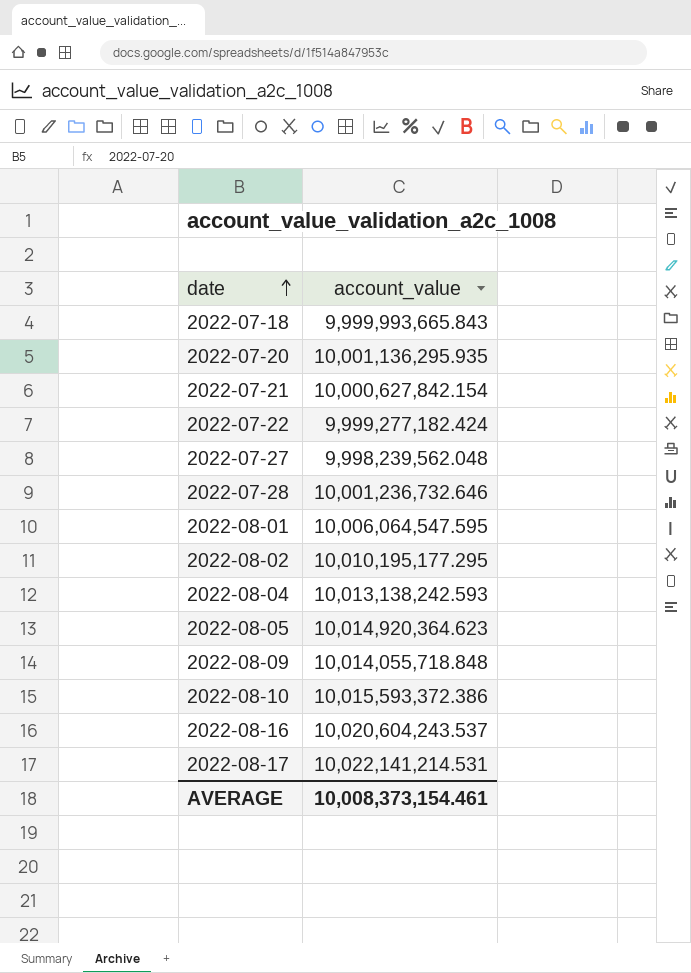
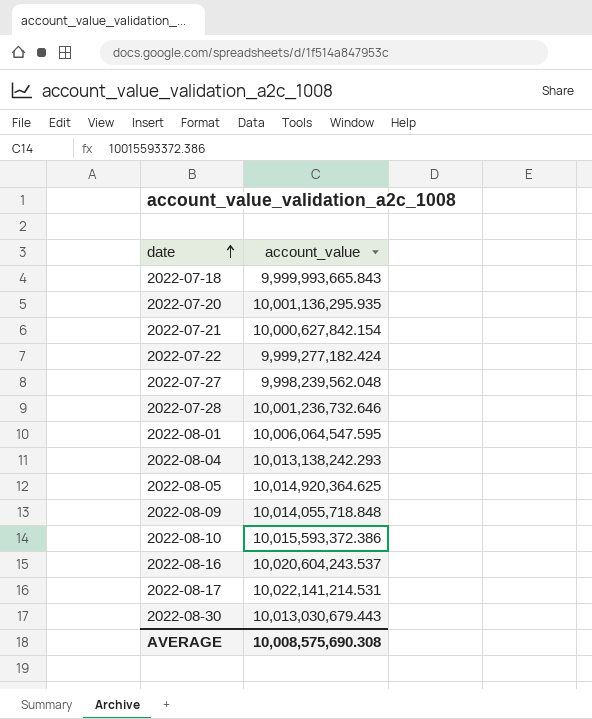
row 2022-08-02: 10,010,195,177.295 -> none
2022-08-04 | account_value: 10,013,138,242.593 -> 10,013,138,242.293
2022-08-05 | account_value: 10,014,920,364.623 -> 10,014,920,364.625
row 2022-08-30: none -> 10,013,030,679.443
AVERAGE | account_value: 10,008,373,154.461 -> 10,008,575,690.308

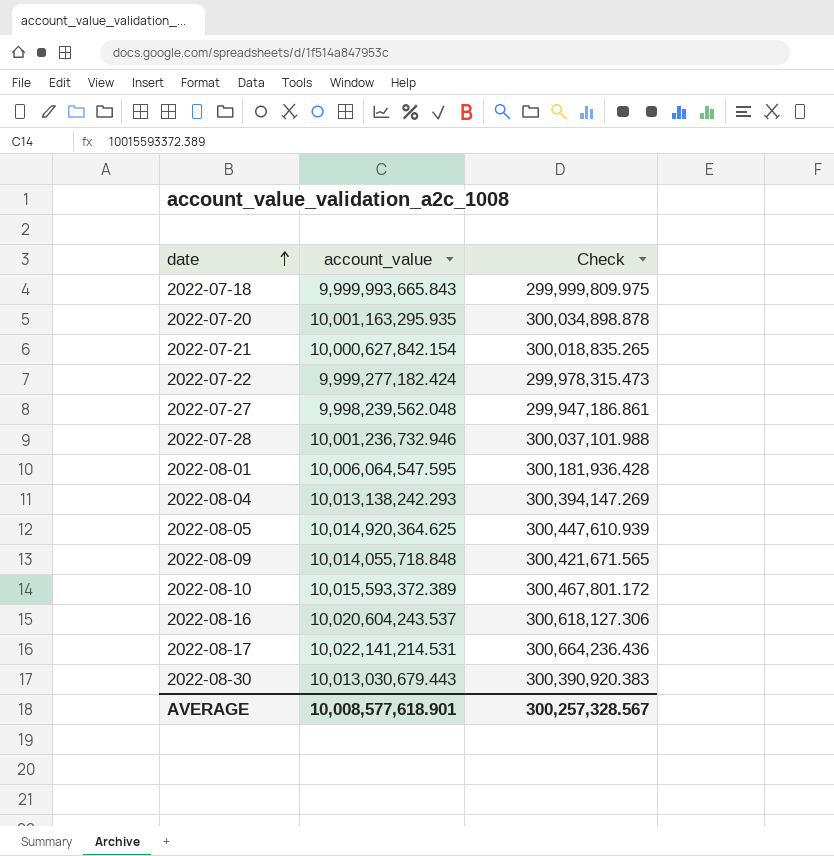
column Check | formula: none -> [account_value] * 0.03
2022-07-20 | account_value: 10,001,136,295.935 -> 10,001,163,295.935
2022-07-28 | account_value: 10,001,236,732.646 -> 10,001,236,732.946
2022-08-10 | account_value: 10,015,593,372.386 -> 10,015,593,372.389
AVERAGE | account_value: 10,008,575,690.308 -> 10,008,577,618.901

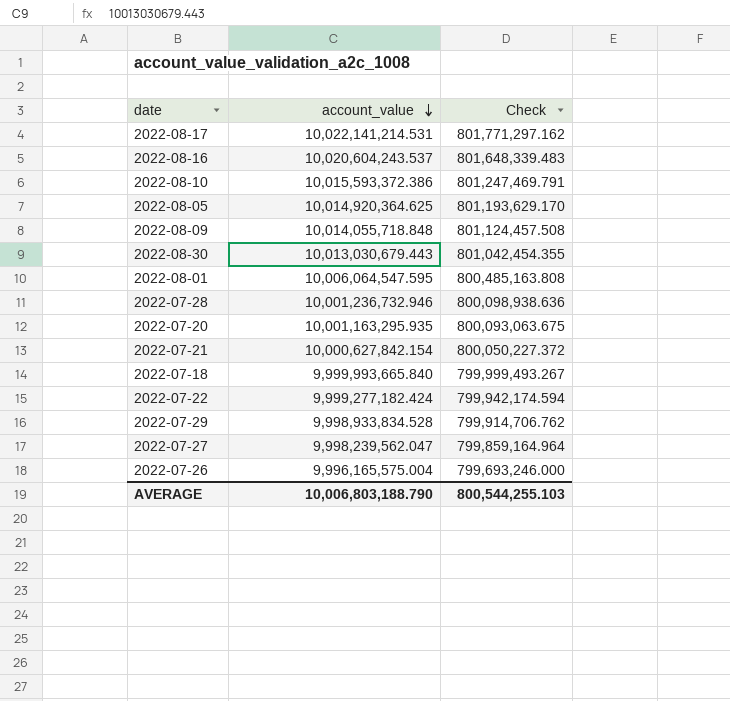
row order: date ascending -> account_value descending
column Check | formula: [account_value] * 0.03 -> [account_value] * 0.08
row 2022-08-04: 10,013,138,242.293 | 300,394,147.269 -> none
2022-08-10 | account_value: 10,015,593,372.389 -> 10,015,593,372.386
2022-07-18 | account_value: 9,999,993,665.843 -> 9,999,993,665.840
row 2022-07-29: none -> 9,998,933,834.528 | 799,914,706.762
2022-07-27 | account_value: 9,998,239,562.048 -> 9,998,239,562.047
row 2022-07-26: none -> 9,996,165,575.004 | 799,693,246.000
AVERAGE | account_value: 10,008,577,618.901 -> 10,006,803,188.790
AVERAGE | Check: 300,257,328.567 -> 800,544,255.103

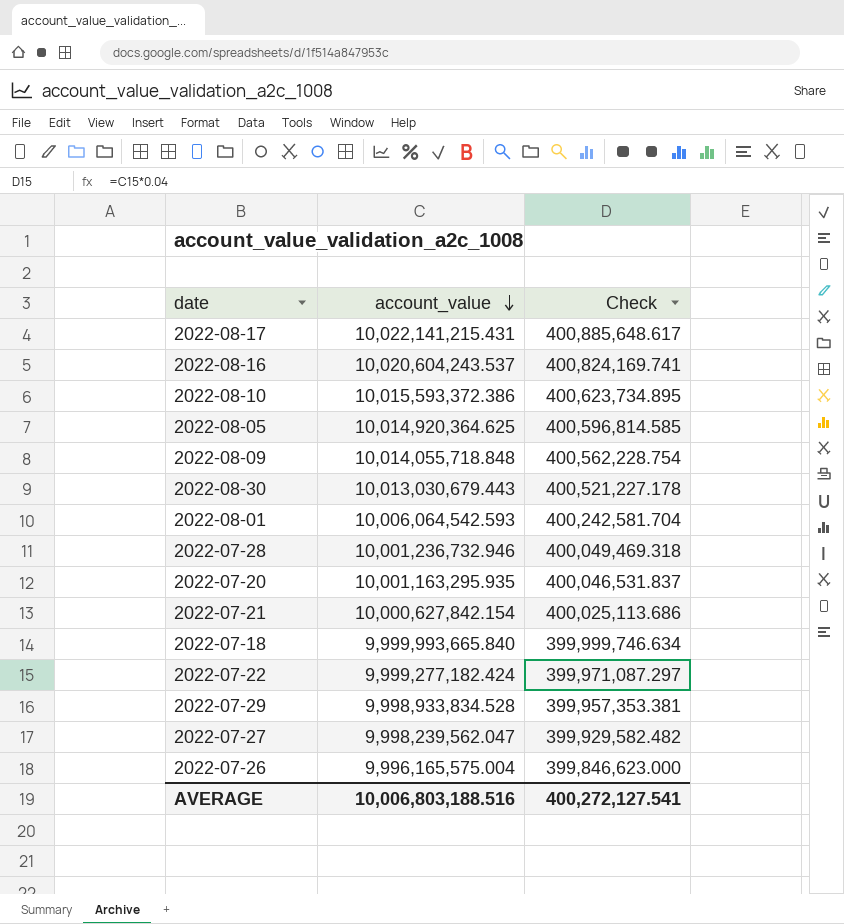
column Check | formula: [account_value] * 0.08 -> [account_value] * 0.04
2022-08-17 | account_value: 10,022,141,214.531 -> 10,022,141,215.431
2022-08-01 | account_value: 10,006,064,547.595 -> 10,006,064,542.593
AVERAGE | account_value: 10,006,803,188.790 -> 10,006,803,188.516
AVERAGE | Check: 800,544,255.103 -> 400,272,127.541

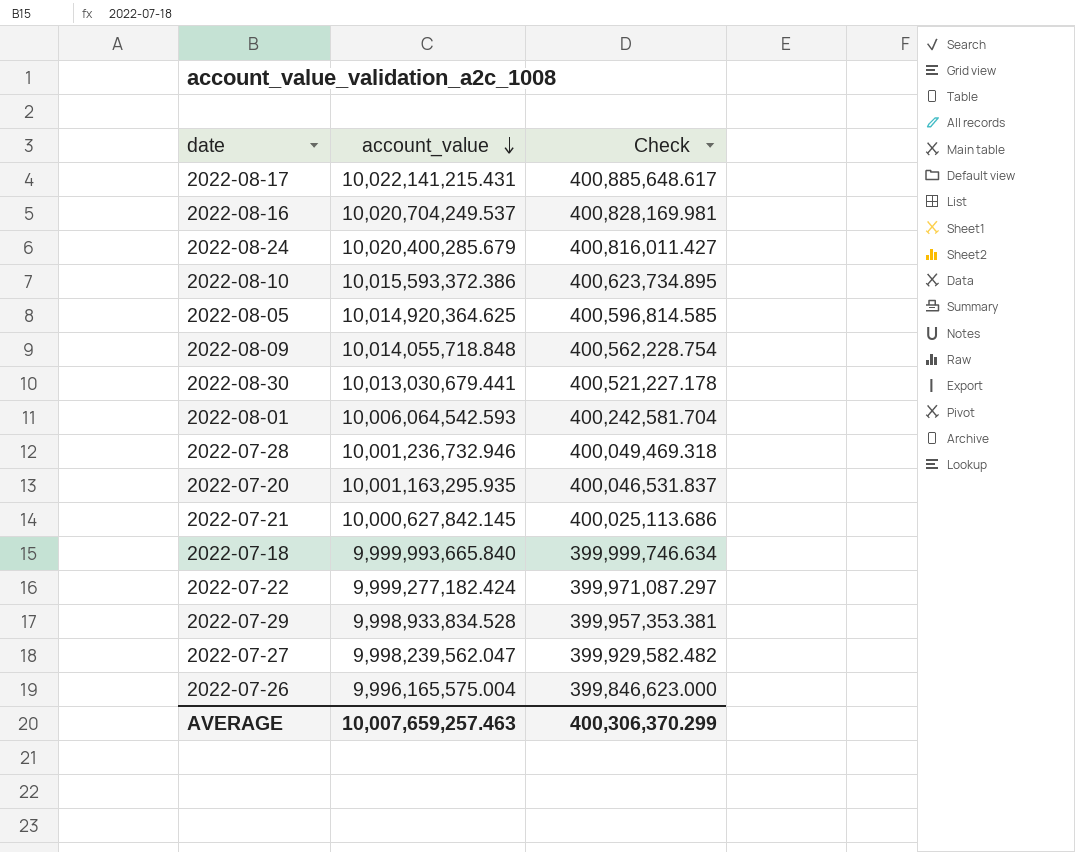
2022-08-16 | account_value: 10,020,604,243.537 -> 10,020,704,249.537
2022-08-16 | Check: 400,824,169.741 -> 400,828,169.981
row 2022-08-24: none -> 10,020,400,285.679 | 400,816,011.427
2022-08-30 | account_value: 10,013,030,679.443 -> 10,013,030,679.441
2022-07-21 | account_value: 10,000,627,842.154 -> 10,000,627,842.145
AVERAGE | account_value: 10,006,803,188.516 -> 10,007,659,257.463
AVERAGE | Check: 400,272,127.541 -> 400,306,370.299

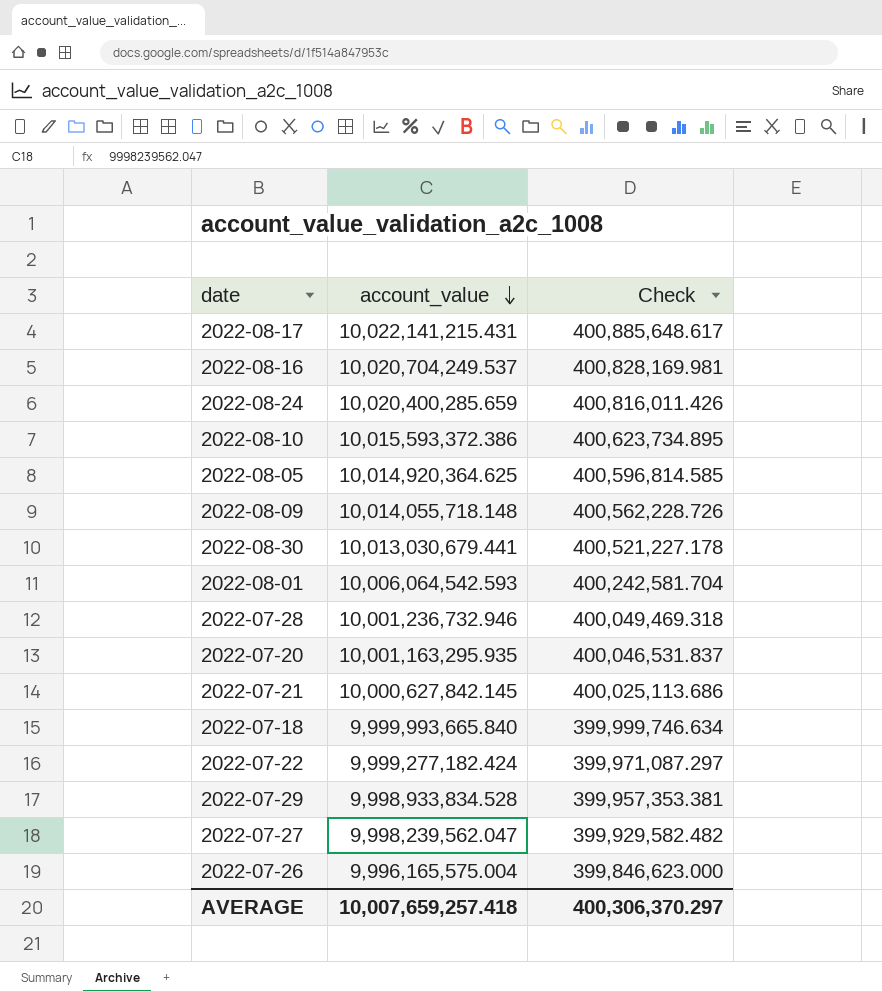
2022-08-24 | account_value: 10,020,400,285.679 -> 10,020,400,285.659
2022-08-24 | Check: 400,816,011.427 -> 400,816,011.426
2022-08-09 | account_value: 10,014,055,718.848 -> 10,014,055,718.148
2022-08-09 | Check: 400,562,228.754 -> 400,562,228.726
AVERAGE | account_value: 10,007,659,257.463 -> 10,007,659,257.418
AVERAGE | Check: 400,306,370.299 -> 400,306,370.297

